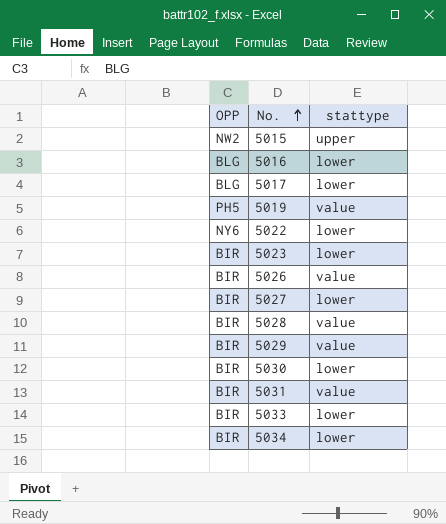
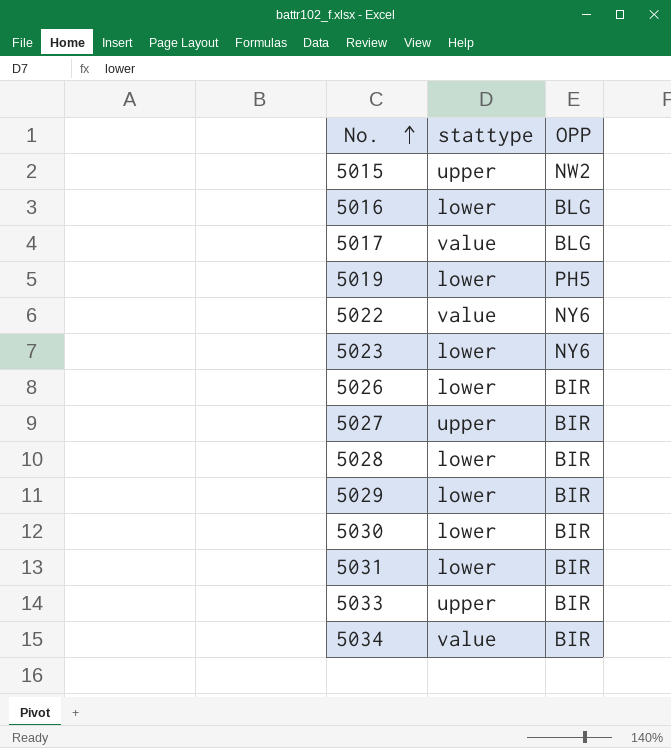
column OPP | position: 1 -> 3
5017 | stattype: lower -> value
5019 | stattype: value -> lower
5022 | stattype: lower -> value
5023 | OPP: BIR -> NY6
5026 | stattype: value -> lower
5027 | stattype: lower -> upper
5028 | stattype: value -> lower
5029 | stattype: value -> lower
5031 | stattype: value -> lower
5033 | stattype: lower -> upper
5034 | stattype: lower -> value

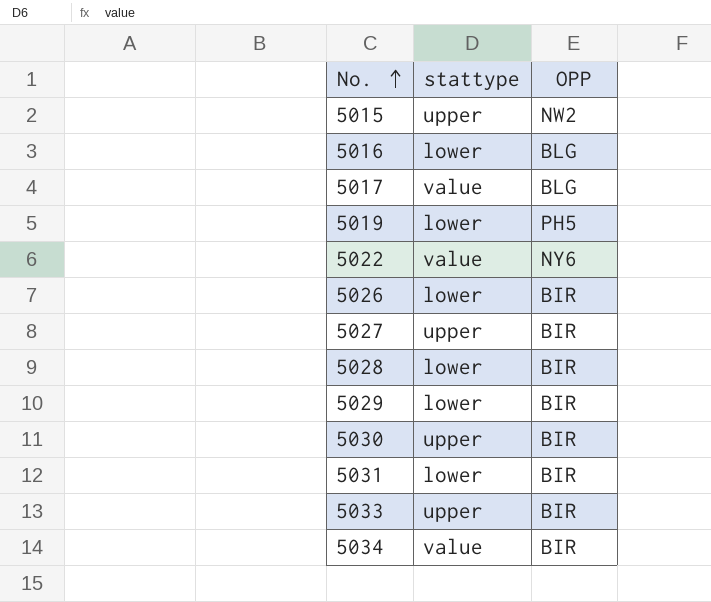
row 5023: lower | NY6 -> none
5030 | stattype: lower -> upper

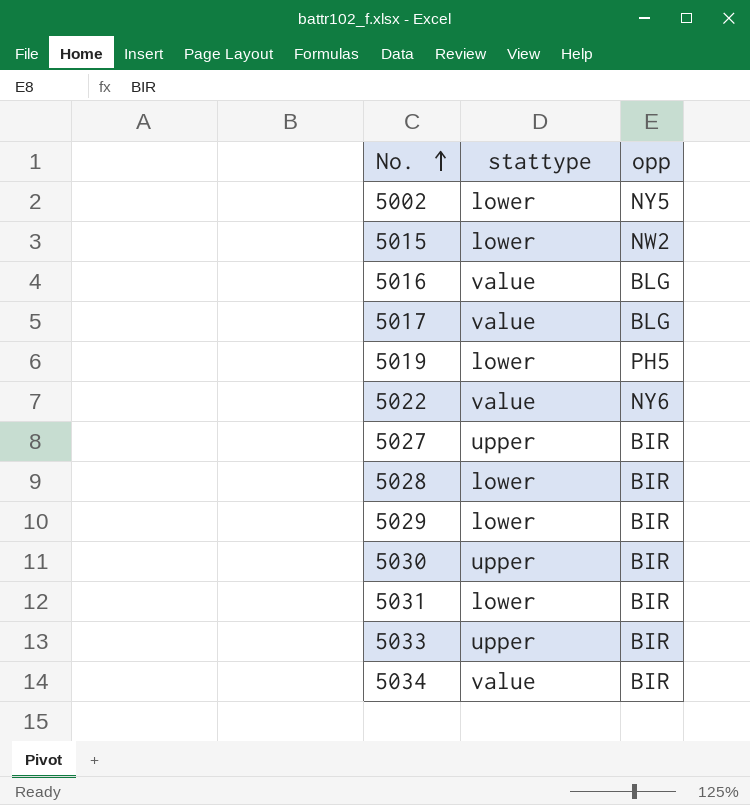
column name: OPP -> opp
row 5026: lower | BIR -> none
row 5002: none -> lower | NY5
5015 | stattype: upper -> lower
5016 | stattype: lower -> value

